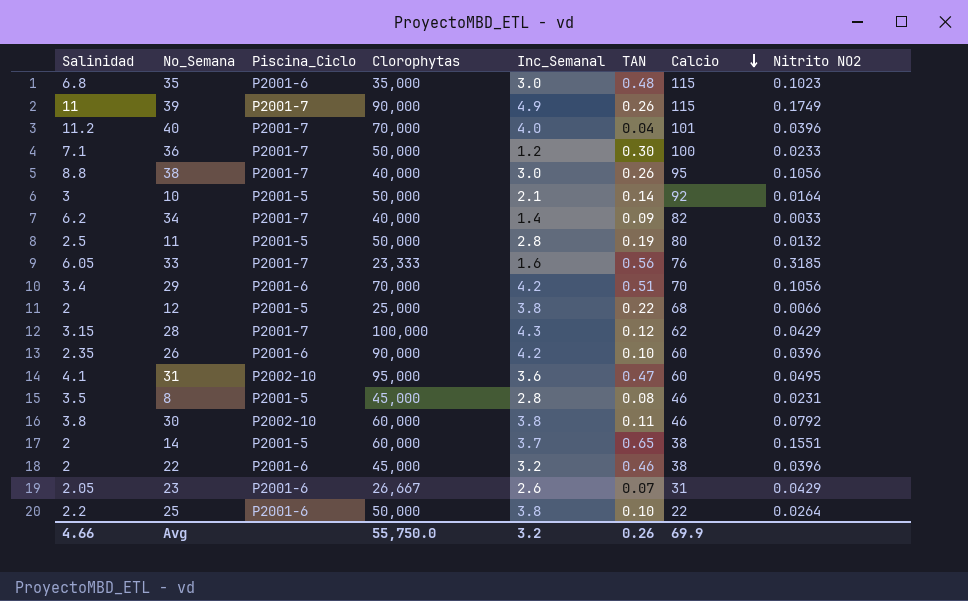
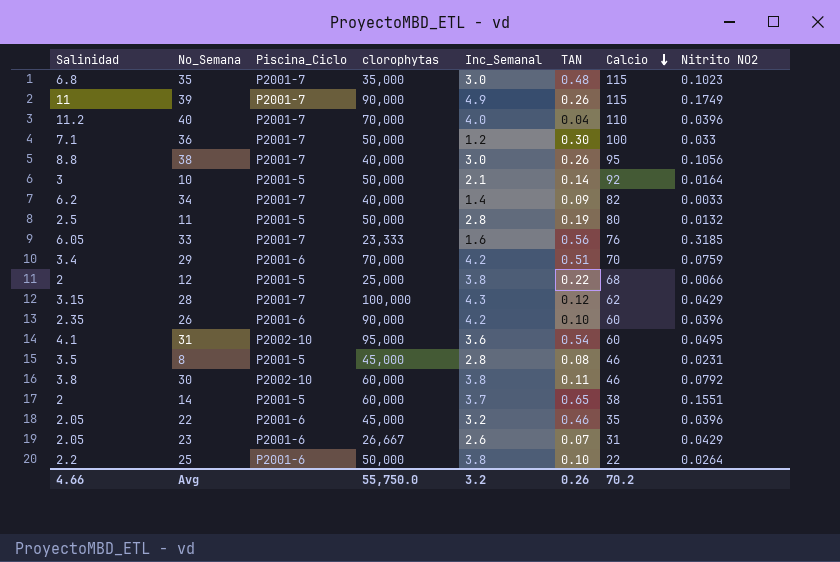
column name: Clorophytas -> clorophytas
35 | Piscina_Ciclo: P2001-6 -> P2001-7
40 | Calcio: 101 -> 110
36 | Nitrito NO2: 0.0233 -> 0.033
29 | Nitrito NO2: 0.1056 -> 0.0759
31 | TAN: 0.47 -> 0.54
22 | Salinidad: 2 -> 2.05
22 | Calcio: 38 -> 35
Avg | Calcio: 69.9 -> 70.2

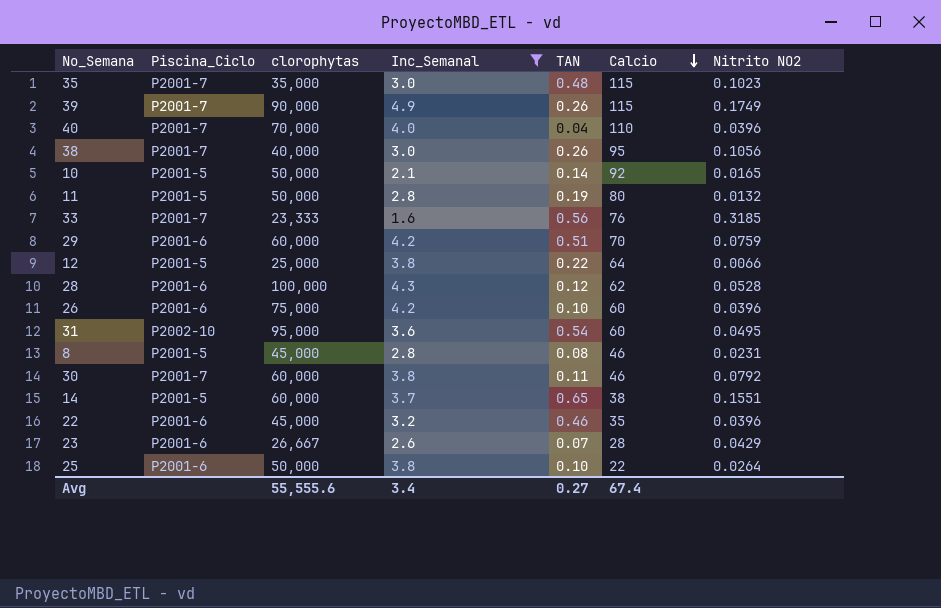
filter: none -> Inc_Semanal >= 1.6
column Salinidad | position: 1 -> none
10 | Nitrito NO2: 0.0164 -> 0.0165
29 | clorophytas: 70,000 -> 60,000
12 | Calcio: 68 -> 64
28 | Piscina_Ciclo: P2001-7 -> P2001-6
28 | Nitrito NO2: 0.0429 -> 0.0528
26 | clorophytas: 90,000 -> 75,000
30 | Piscina_Ciclo: P2002-10 -> P2001-7
23 | Calcio: 31 -> 28
Avg | clorophytas: 55,750.0 -> 55,555.6
Avg | Inc_Semanal: 3.2 -> 3.4
Avg | TAN: 0.26 -> 0.27
Avg | Calcio: 70.2 -> 67.4

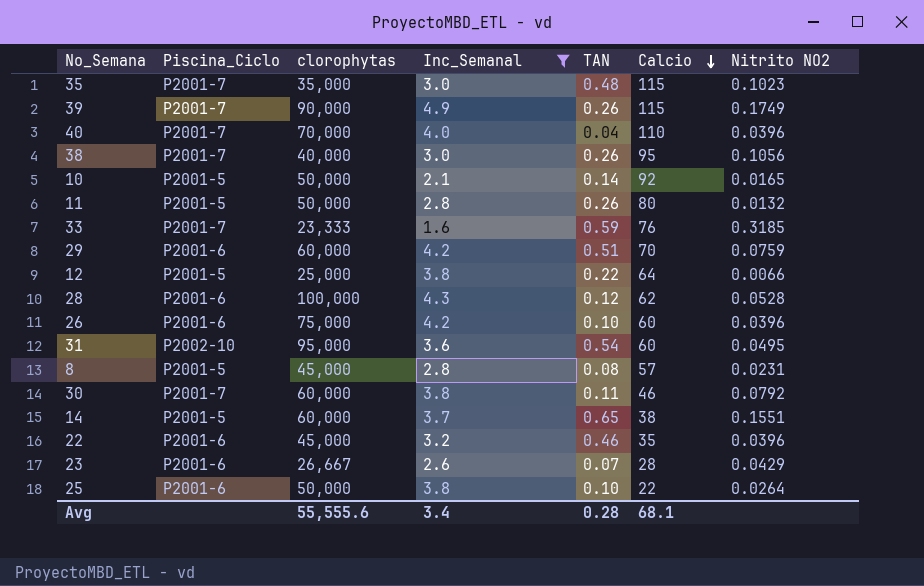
11 | TAN: 0.19 -> 0.26
33 | TAN: 0.56 -> 0.59
8 | Calcio: 46 -> 57
Avg | TAN: 0.27 -> 0.28
Avg | Calcio: 67.4 -> 68.1

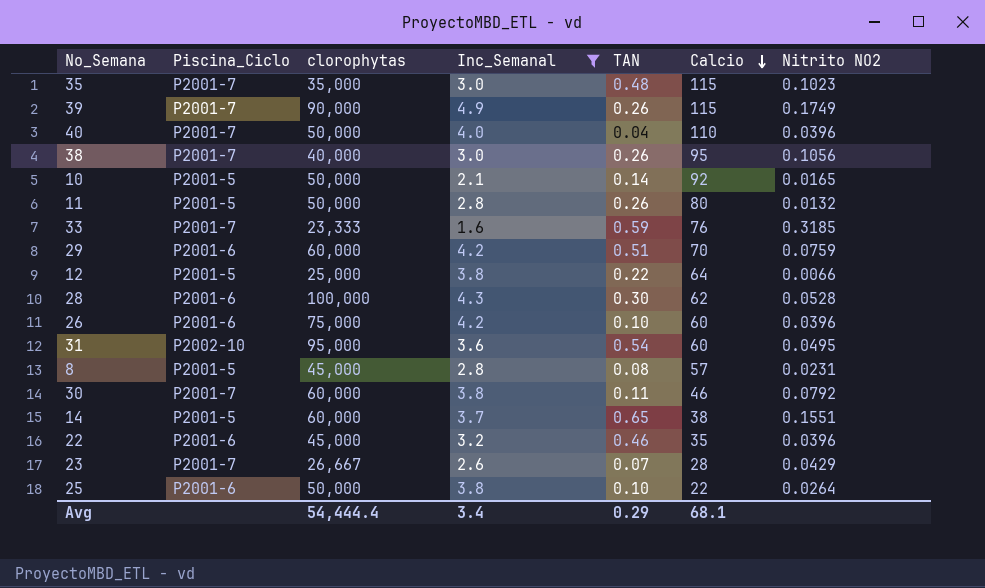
40 | clorophytas: 70,000 -> 50,000
28 | TAN: 0.12 -> 0.30
23 | Piscina_Ciclo: P2001-6 -> P2001-7
Avg | clorophytas: 55,555.6 -> 54,444.4
Avg | TAN: 0.28 -> 0.29

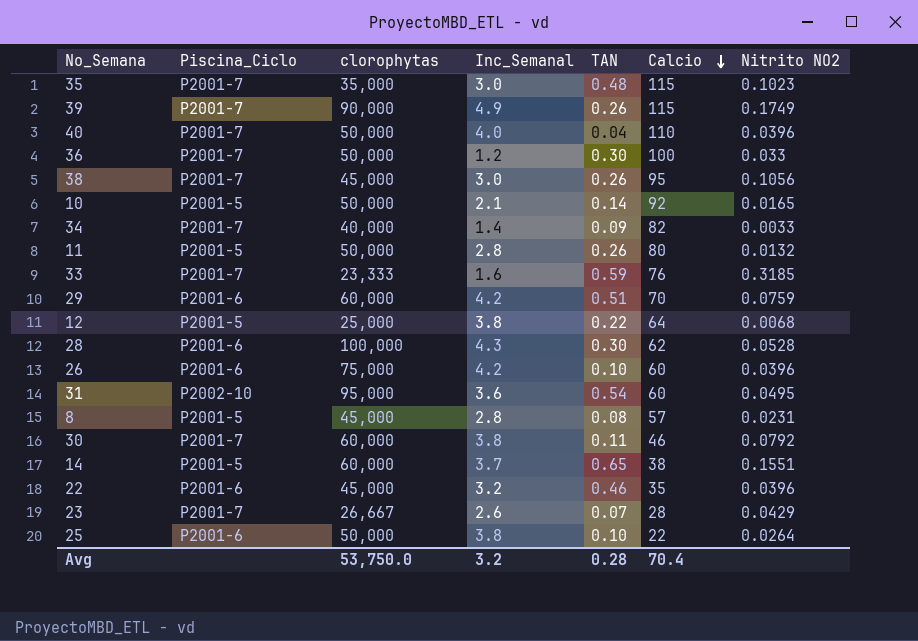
filter: Inc_Semanal >= 1.6 -> none
38 | clorophytas: 40,000 -> 45,000
12 | Nitrito NO2: 0.0066 -> 0.0068
Avg | clorophytas: 54,444.4 -> 53,750.0
Avg | Inc_Semanal: 3.4 -> 3.2
Avg | TAN: 0.29 -> 0.28
Avg | Calcio: 68.1 -> 70.4

